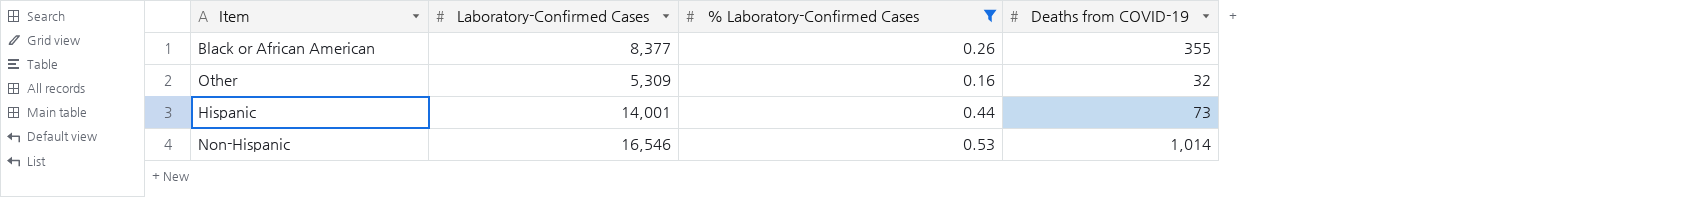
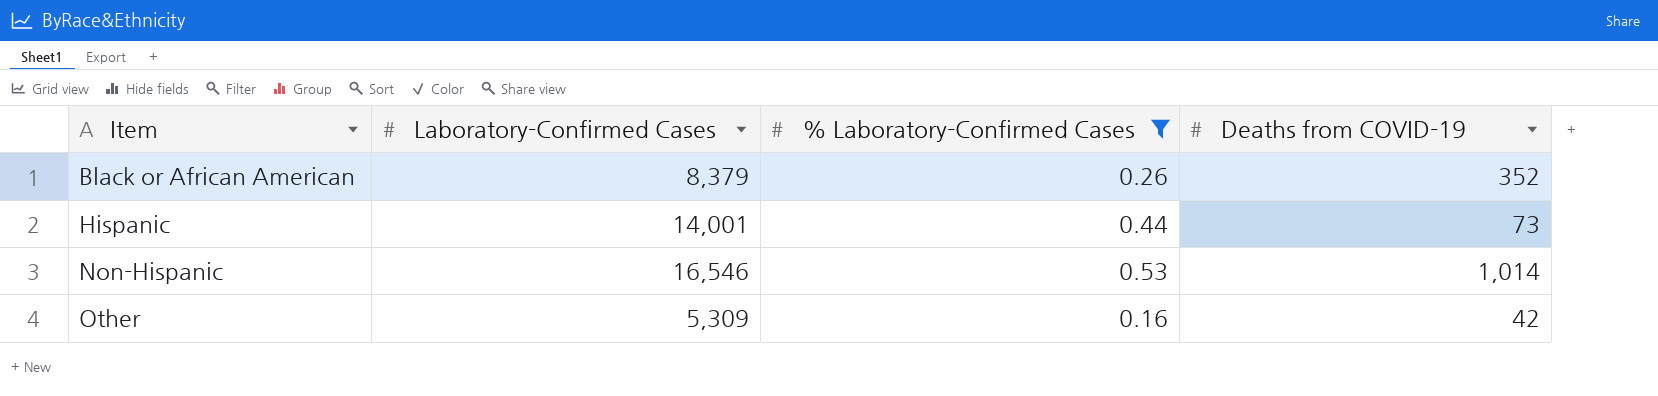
row order: none -> Item ascending
Black or African American | Laboratory-Confirmed Cases: 8,377 -> 8,379
Black or African American | Deaths from COVID-19: 355 -> 352
Other | Deaths from COVID-19: 32 -> 42

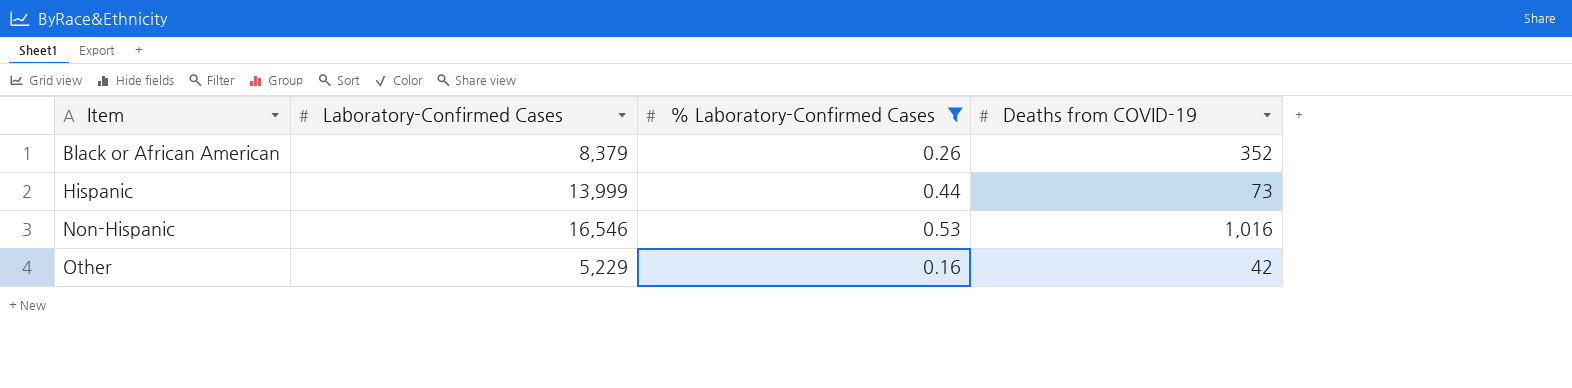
Hispanic | Laboratory-Confirmed Cases: 14,001 -> 13,999
Non-Hispanic | Deaths from COVID-19: 1,014 -> 1,016
Other | Laboratory-Confirmed Cases: 5,309 -> 5,229

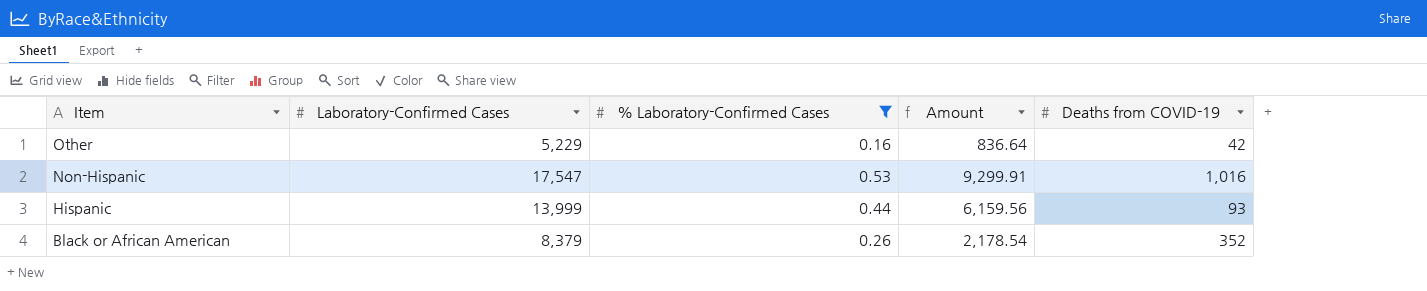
row order: Item ascending -> Item descending
column Amount | formula: none -> [Laboratory-Confirmed Cases] * [% Laboratory-Confirmed Cases]
Non-Hispanic | Laboratory-Confirmed Cases: 16,546 -> 17,547
Hispanic | Deaths from COVID-19: 73 -> 93

